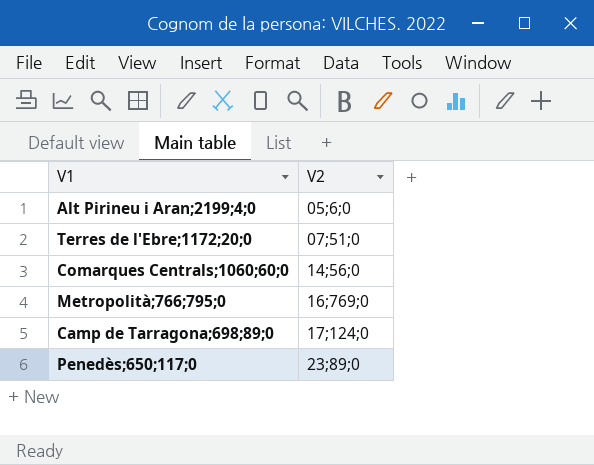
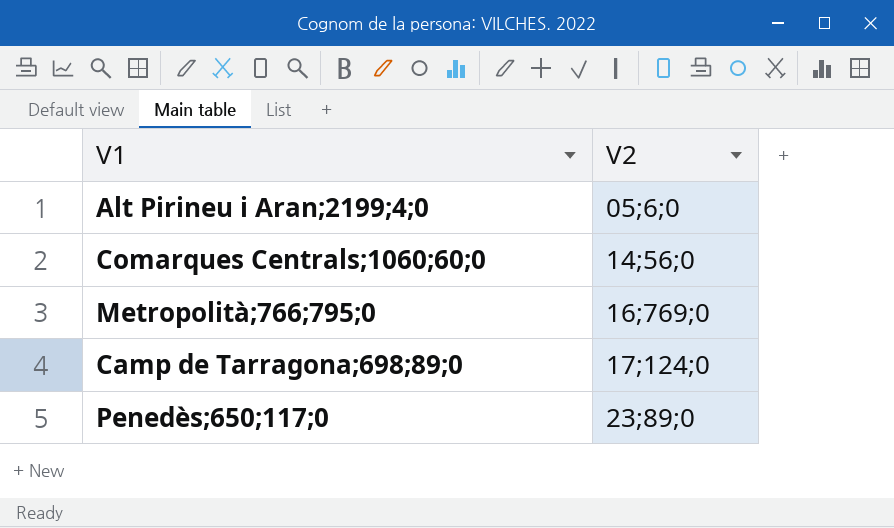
row Terres de l'Ebre;1172;20;0: 07;51;0 -> none

